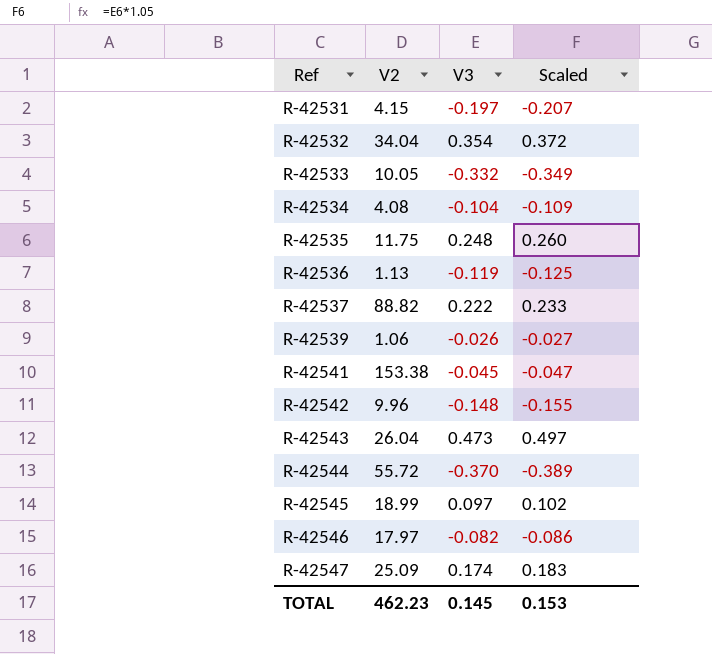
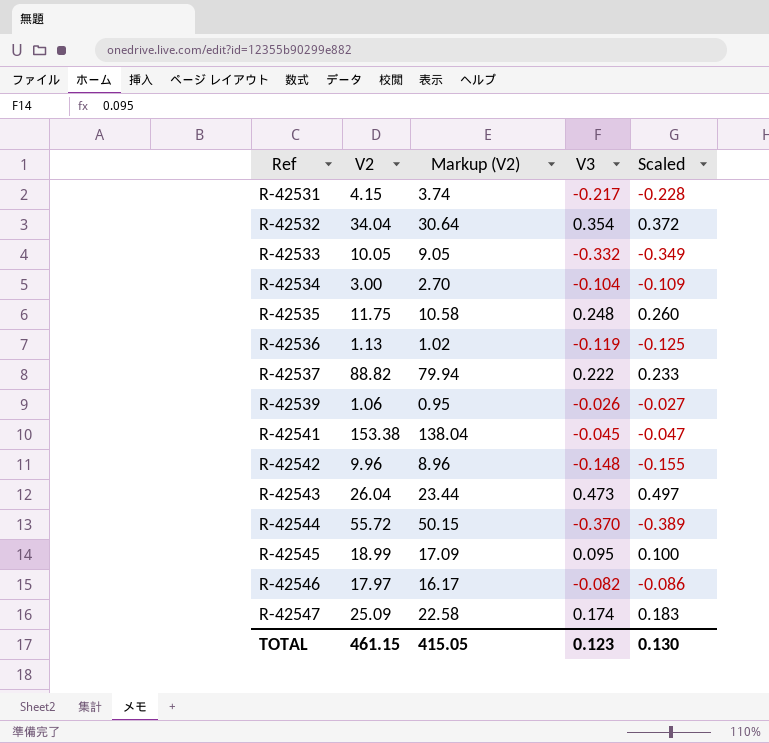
column Markup (V2) | formula: none -> [V2] * 0.9
R-42531 | V3: -0.197 -> -0.217
R-42531 | Scaled: -0.207 -> -0.228
R-42534 | V2: 4.08 -> 3.00
R-42545 | V3: 0.097 -> 0.095
R-42545 | Scaled: 0.102 -> 0.100
TOTAL | V2: 462.23 -> 461.15
TOTAL | V3: 0.145 -> 0.123
TOTAL | Scaled: 0.153 -> 0.130

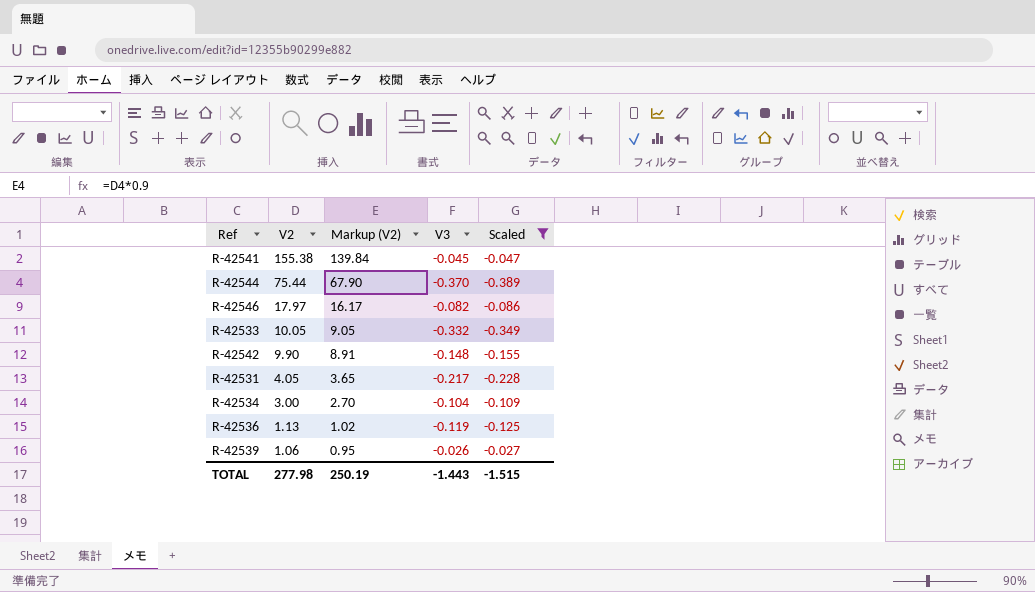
filter: none -> Scaled <= -0.027
row order: Ref ascending -> V2 descending
R-42541 | V2: 153.38 -> 155.38
R-42541 | Markup (V2): 138.04 -> 139.84
R-42544 | V2: 55.72 -> 75.44
R-42544 | Markup (V2): 50.15 -> 67.90
R-42542 | V2: 9.96 -> 9.90
R-42542 | Markup (V2): 8.96 -> 8.91
R-42531 | V2: 4.15 -> 4.05
R-42531 | Markup (V2): 3.74 -> 3.65
TOTAL | V2: 461.15 -> 277.98
TOTAL | Markup (V2): 415.05 -> 250.19
TOTAL | V3: 0.123 -> -1.443
TOTAL | Scaled: 0.130 -> -1.515

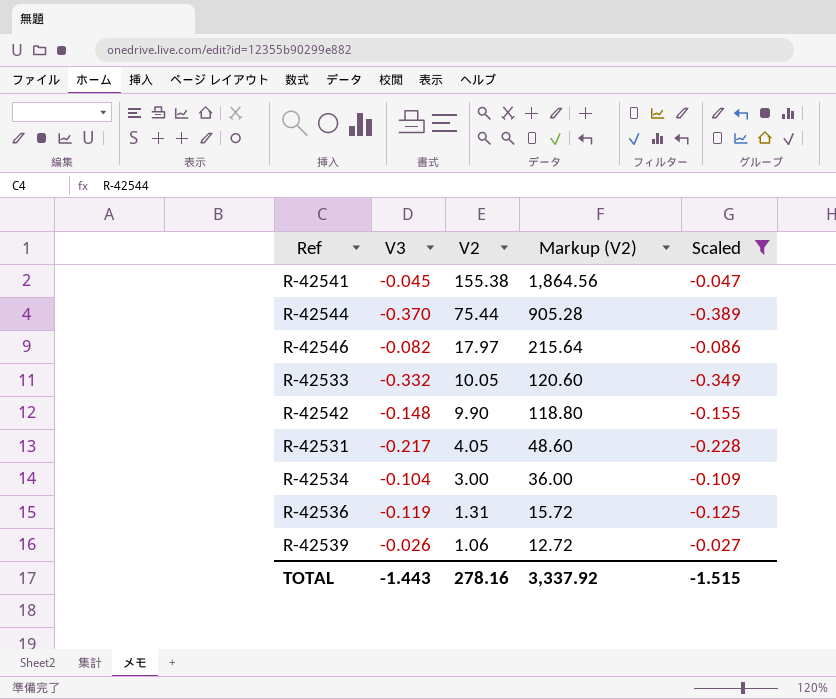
column V3 | position: 4 -> 2
column Markup (V2) | formula: [V2] * 0.9 -> [V2] * 12
R-42536 | V2: 1.13 -> 1.31
TOTAL | V2: 277.98 -> 278.16
TOTAL | Markup (V2): 250.19 -> 3,337.92

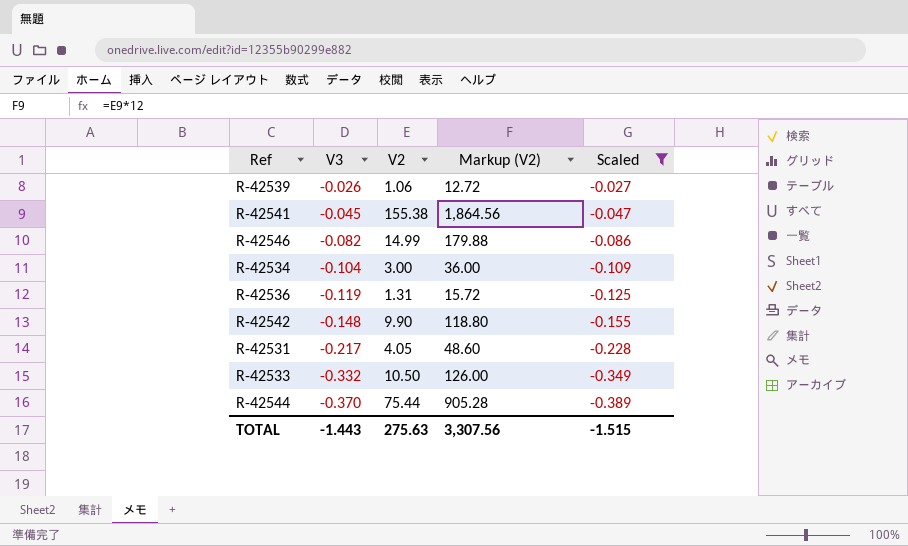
row order: V2 descending -> V3 descending
R-42546 | V2: 17.97 -> 14.99
R-42546 | Markup (V2): 215.64 -> 179.88
R-42533 | V2: 10.05 -> 10.50
R-42533 | Markup (V2): 120.60 -> 126.00
TOTAL | V2: 278.16 -> 275.63
TOTAL | Markup (V2): 3,337.92 -> 3,307.56

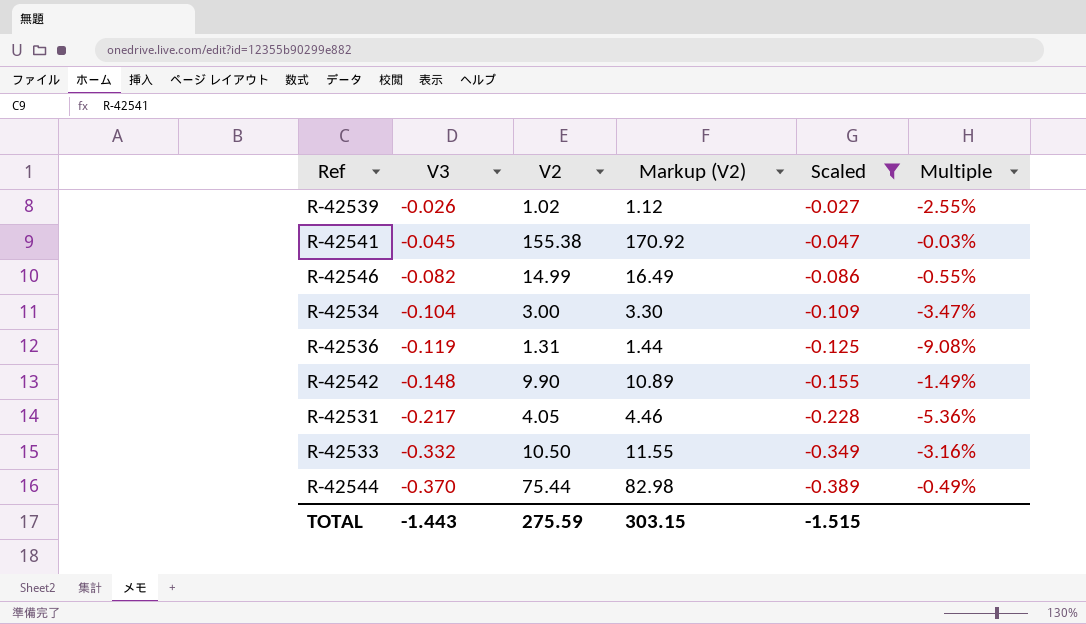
column Markup (V2) | formula: [V2] * 12 -> [V2] * 1.1
column Multiple | formula: none -> [V3] / [V2]
R-42539 | V2: 1.06 -> 1.02
TOTAL | V2: 275.63 -> 275.59
TOTAL | Markup (V2): 3,307.56 -> 303.15

